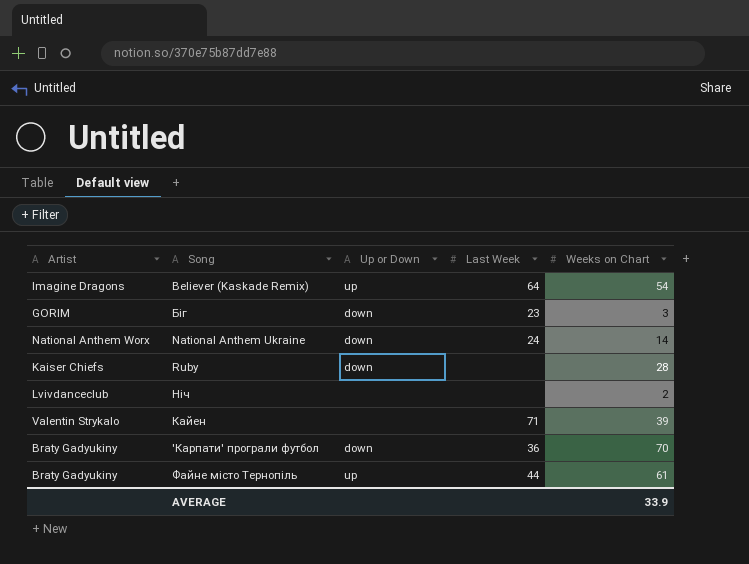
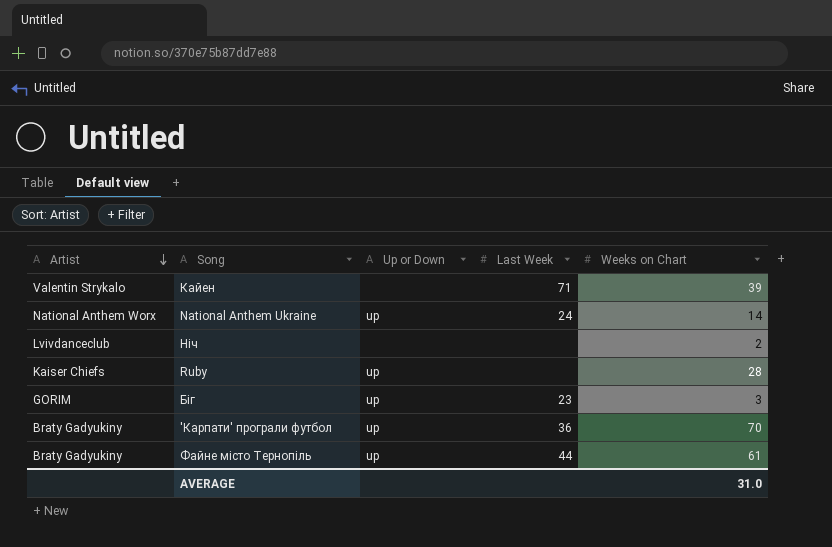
row order: none -> Artist descending
row Believer (Kaskade Remix): Imagine Dragons | up | 64 | 54 -> none
National Anthem Ukraine | Up or Down: down -> up
Ruby | Up or Down: down -> up
Біг | Up or Down: down -> up
'Карпати' програли футбол | Up or Down: down -> up
AVERAGE | Weeks on Chart: 33.9 -> 31.0

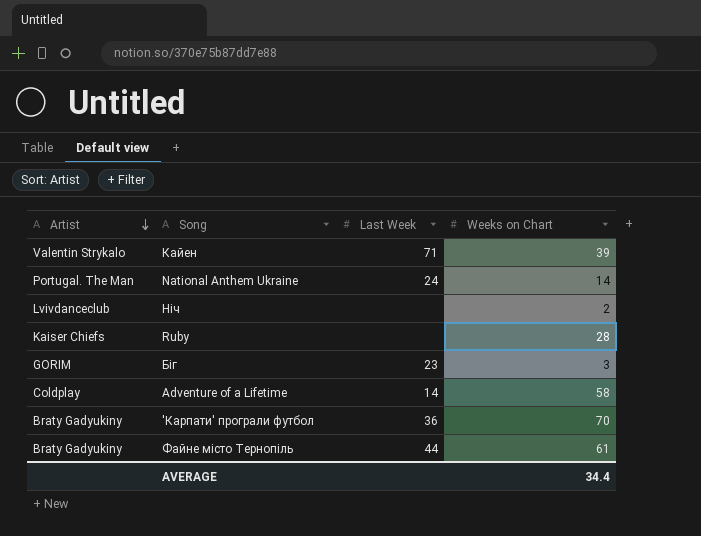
column Up or Down | position: 3 -> none
National Anthem Ukraine | Artist: National Anthem Worx -> Portugal. The Man
row Adventure of a Lifetime: none -> Coldplay | 14 | 58
AVERAGE | Weeks on Chart: 31.0 -> 34.4

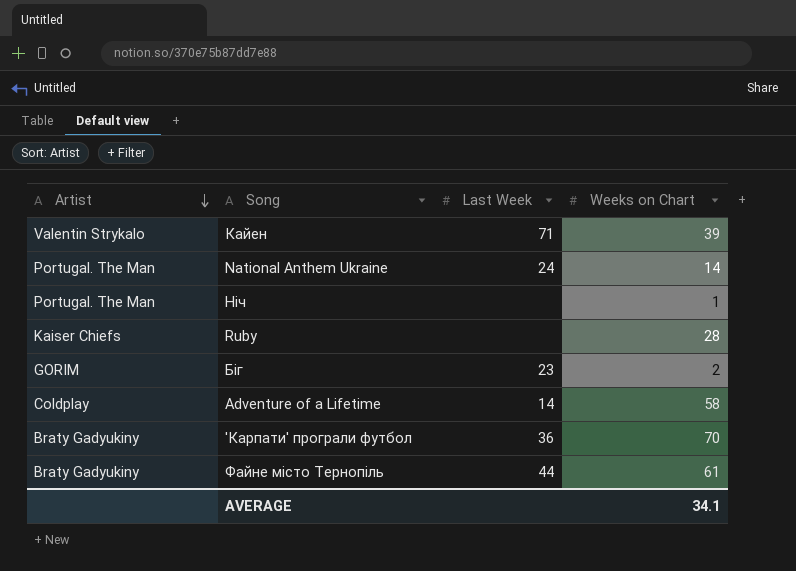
Ніч | Artist: Lvivdanceclub -> Portugal. The Man
Ніч | Weeks on Chart: 2 -> 1
Біг | Weeks on Chart: 3 -> 2
AVERAGE | Weeks on Chart: 34.4 -> 34.1

